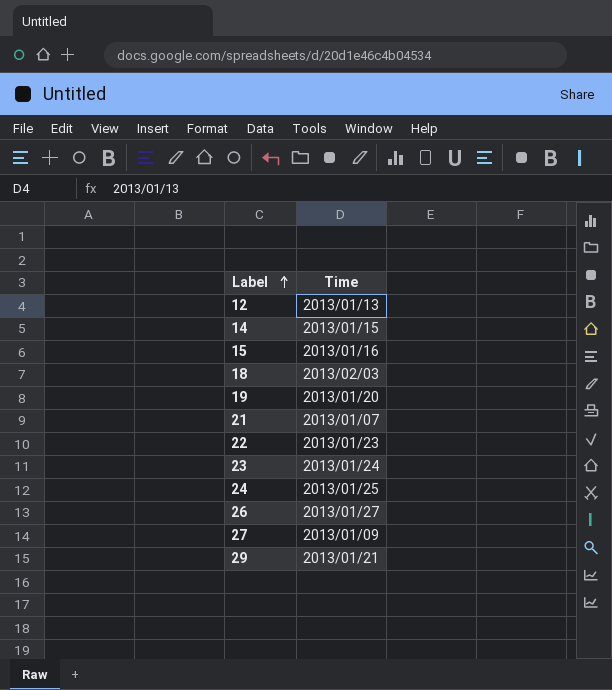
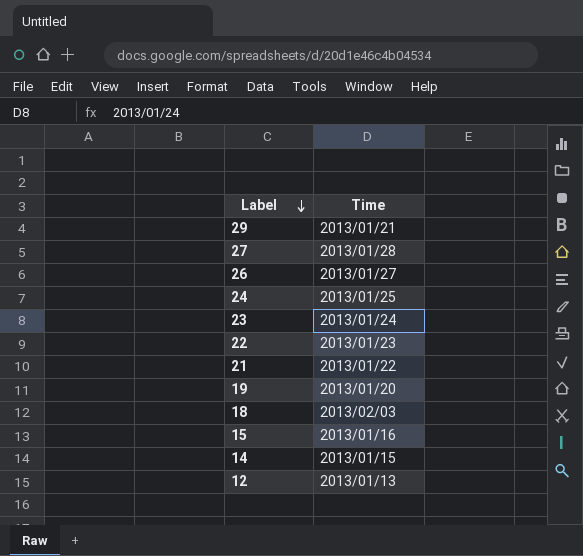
row order: Label ascending -> Label descending
27 | Time: 2013/01/09 -> 2013/01/28
21 | Time: 2013/01/07 -> 2013/01/22

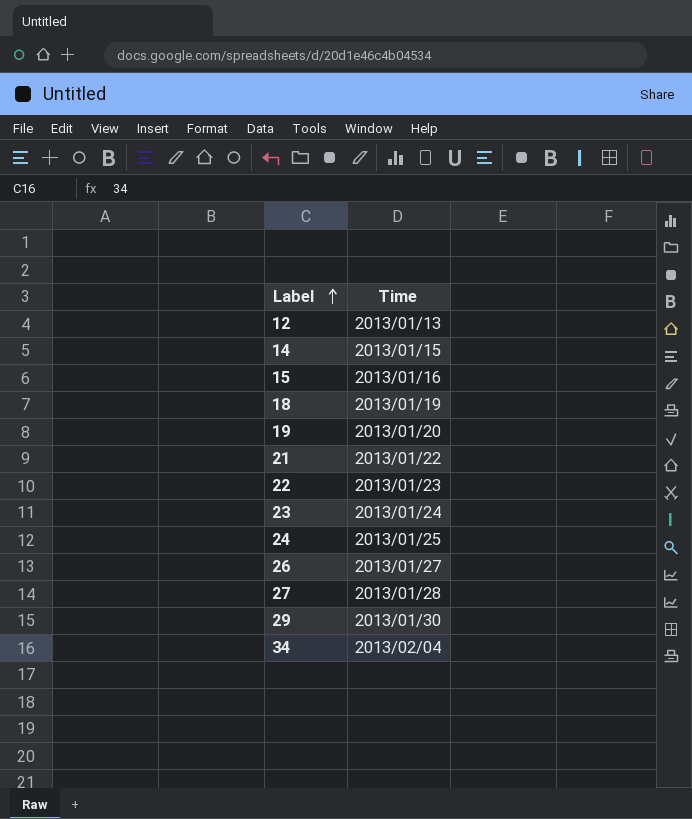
row order: Label descending -> Label ascending
18 | Time: 2013/02/03 -> 2013/01/19
29 | Time: 2013/01/21 -> 2013/01/30
row 34: none -> 2013/02/04

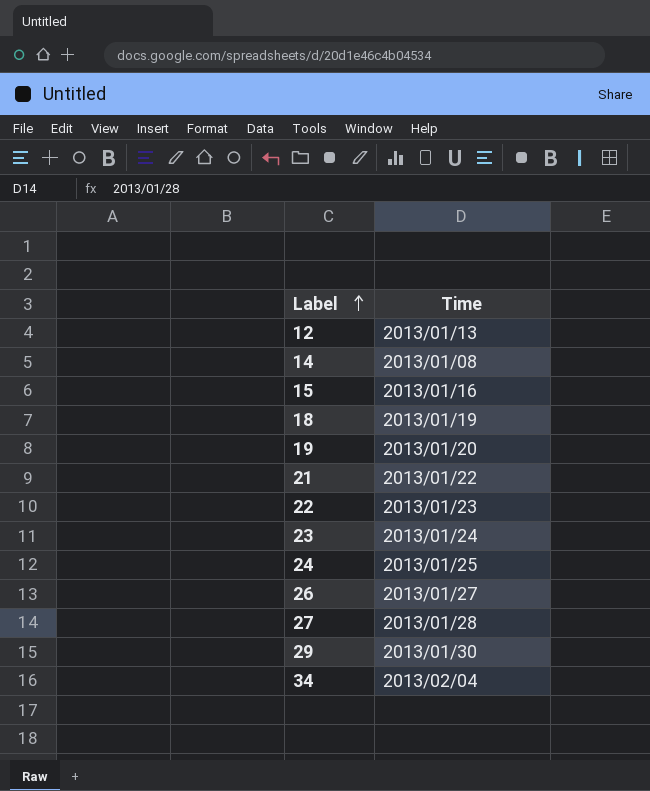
14 | Time: 2013/01/15 -> 2013/01/08

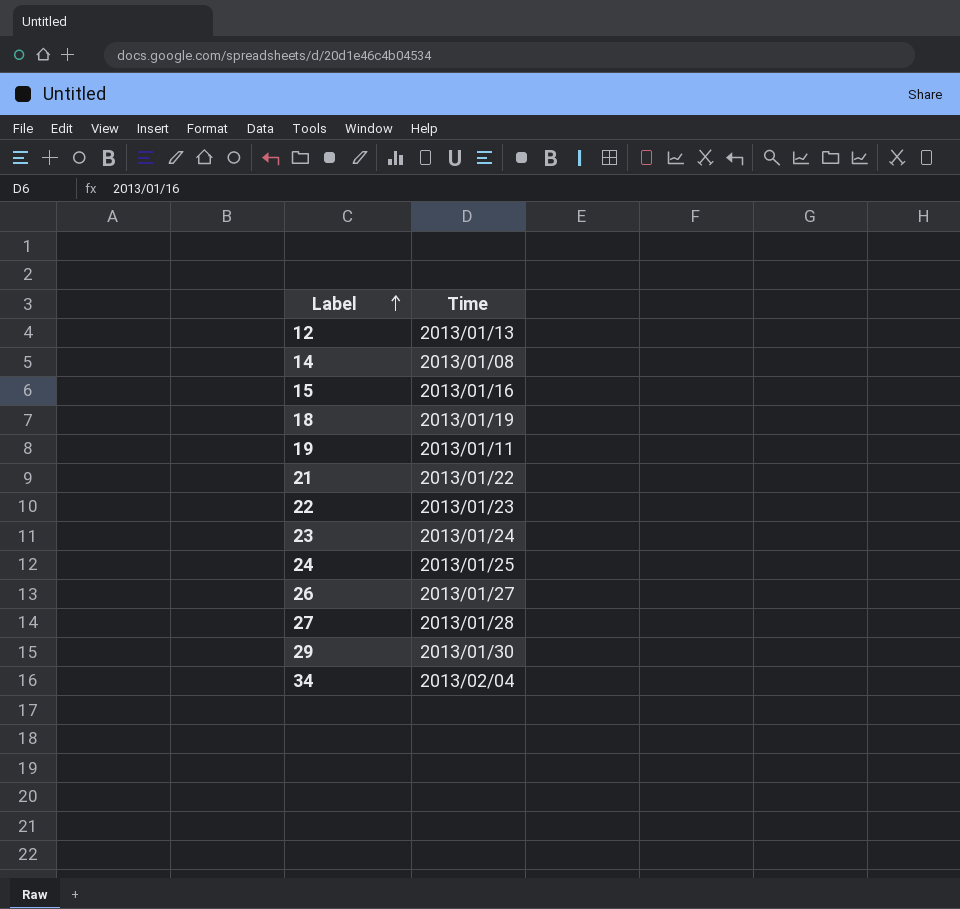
19 | Time: 2013/01/20 -> 2013/01/11

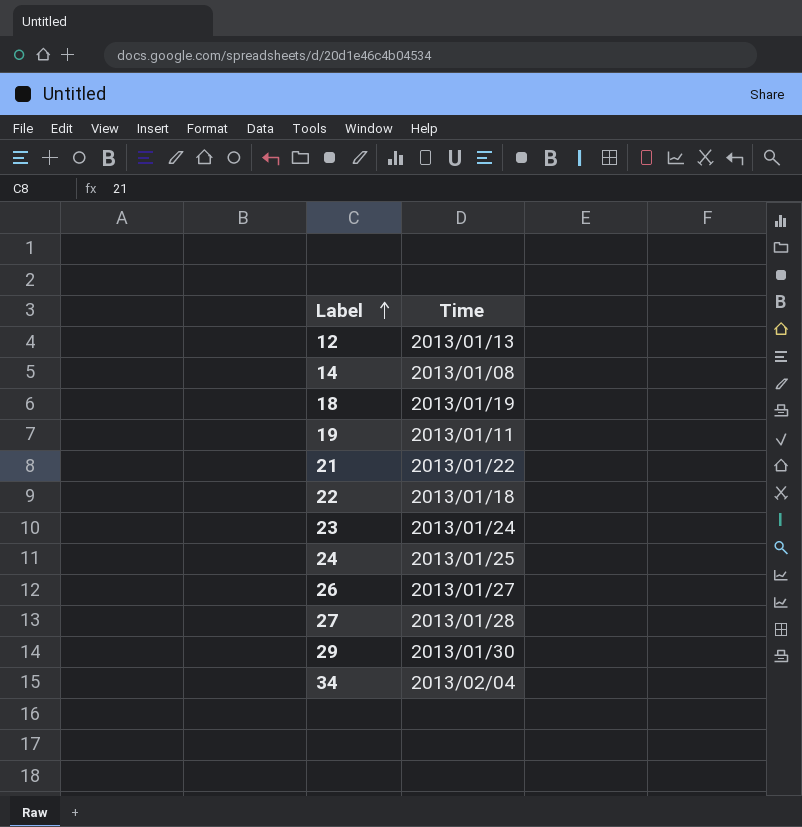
row 15: 2013/01/16 -> none
22 | Time: 2013/01/23 -> 2013/01/18

